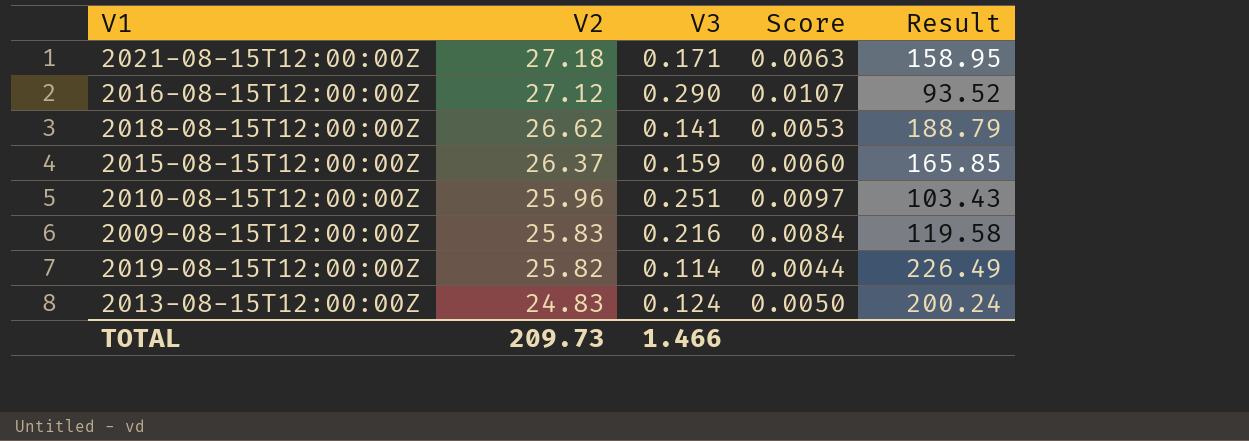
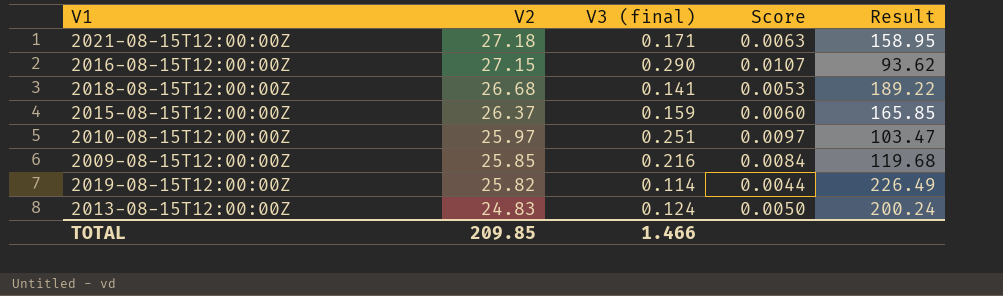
column name: V3 -> V3 (final)
2016-08-15T12:00:00Z | V2: 27.12 -> 27.15
2016-08-15T12:00:00Z | Result: 93.52 -> 93.62
2018-08-15T12:00:00Z | V2: 26.62 -> 26.68
2018-08-15T12:00:00Z | Result: 188.79 -> 189.22
2010-08-15T12:00:00Z | V2: 25.96 -> 25.97
2010-08-15T12:00:00Z | Result: 103.43 -> 103.47
2009-08-15T12:00:00Z | V2: 25.83 -> 25.85
2009-08-15T12:00:00Z | Result: 119.58 -> 119.68
TOTAL | V2: 209.73 -> 209.85

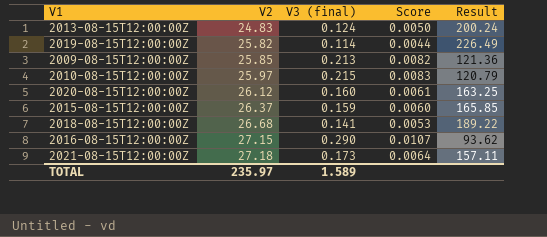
row order: V2 descending -> V2 ascending
2009-08-15T12:00:00Z | V3 (final): 0.216 -> 0.213
2009-08-15T12:00:00Z | Score: 0.0084 -> 0.0082
2009-08-15T12:00:00Z | Result: 119.68 -> 121.36
2010-08-15T12:00:00Z | V3 (final): 0.251 -> 0.215
2010-08-15T12:00:00Z | Score: 0.0097 -> 0.0083
2010-08-15T12:00:00Z | Result: 103.47 -> 120.79
row 2020-08-15T12:00:00Z: none -> 26.12 | 0.160 | 0.0061 | 163.25
2021-08-15T12:00:00Z | V3 (final): 0.171 -> 0.173
2021-08-15T12:00:00Z | Score: 0.0063 -> 0.0064
2021-08-15T12:00:00Z | Result: 158.95 -> 157.11
TOTAL | V2: 209.85 -> 235.97
TOTAL | V3 (final): 1.466 -> 1.589

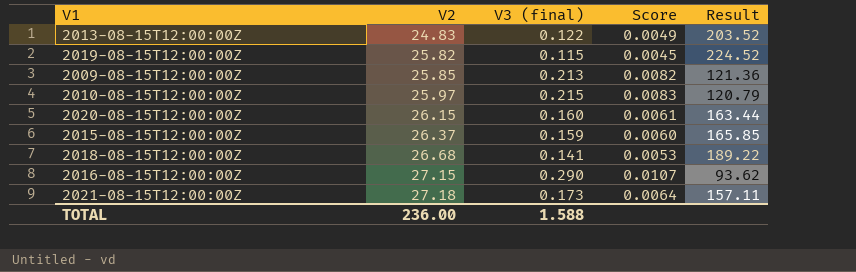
2013-08-15T12:00:00Z | V3 (final): 0.124 -> 0.122
2013-08-15T12:00:00Z | Score: 0.0050 -> 0.0049
2013-08-15T12:00:00Z | Result: 200.24 -> 203.52
2019-08-15T12:00:00Z | V3 (final): 0.114 -> 0.115
2019-08-15T12:00:00Z | Score: 0.0044 -> 0.0045
2019-08-15T12:00:00Z | Result: 226.49 -> 224.52
2020-08-15T12:00:00Z | V2: 26.12 -> 26.15
2020-08-15T12:00:00Z | Result: 163.25 -> 163.44
TOTAL | V2: 235.97 -> 236.00
TOTAL | V3 (final): 1.589 -> 1.588

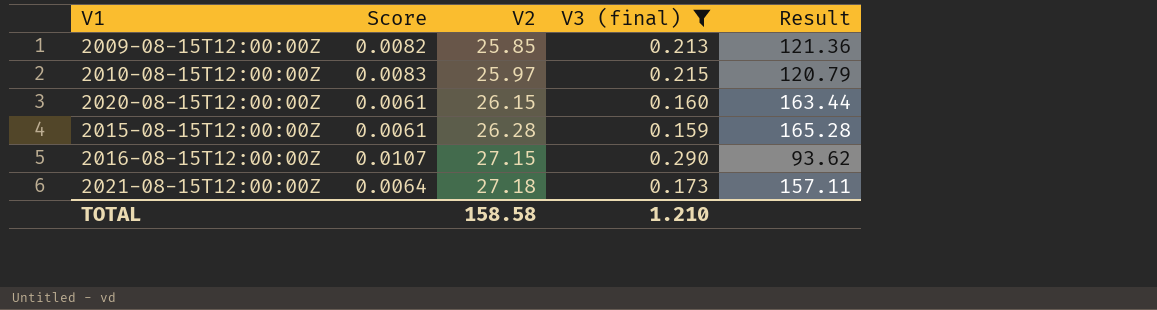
filter: none -> V3 (final) >= 0.159
column Score | position: 4 -> 2
2015-08-15T12:00:00Z | Score: 0.0060 -> 0.0061
2015-08-15T12:00:00Z | V2: 26.37 -> 26.28
2015-08-15T12:00:00Z | Result: 165.85 -> 165.28
TOTAL | V2: 236.00 -> 158.58
TOTAL | V3 (final): 1.588 -> 1.210

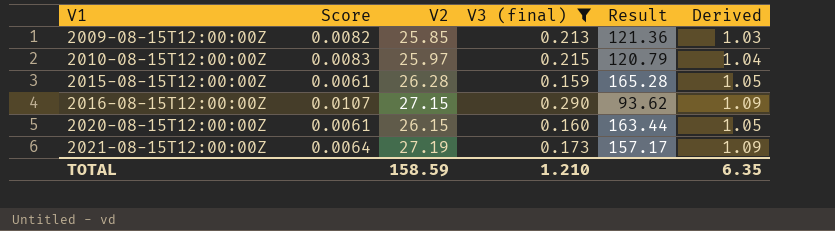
row order: V2 ascending -> V1 ascending
column Derived | formula: none -> [V2] * 0.04
2021-08-15T12:00:00Z | V2: 27.18 -> 27.19
2021-08-15T12:00:00Z | Result: 157.11 -> 157.17
TOTAL | V2: 158.58 -> 158.59

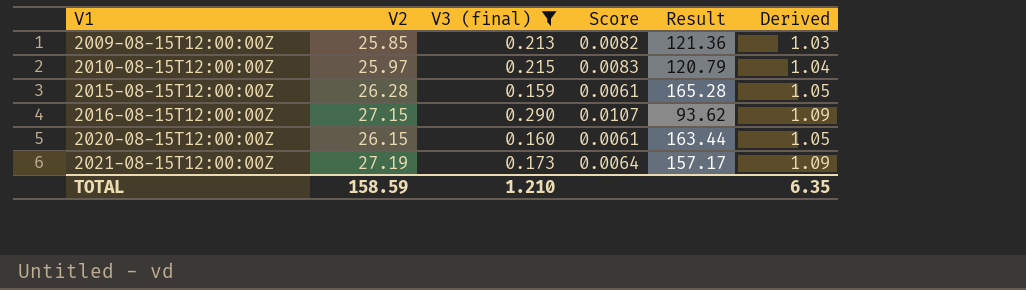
column Score | position: 2 -> 4

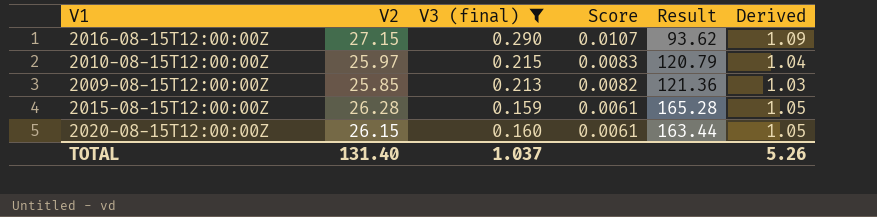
row order: V1 ascending -> Score descending
row 2021-08-15T12:00:00Z: 27.19 | 0.173 | 0.0064 | 157.17 | 1.09 -> none
TOTAL | V2: 158.59 -> 131.40
TOTAL | V3 (final): 1.210 -> 1.037
TOTAL | Derived: 6.35 -> 5.26

